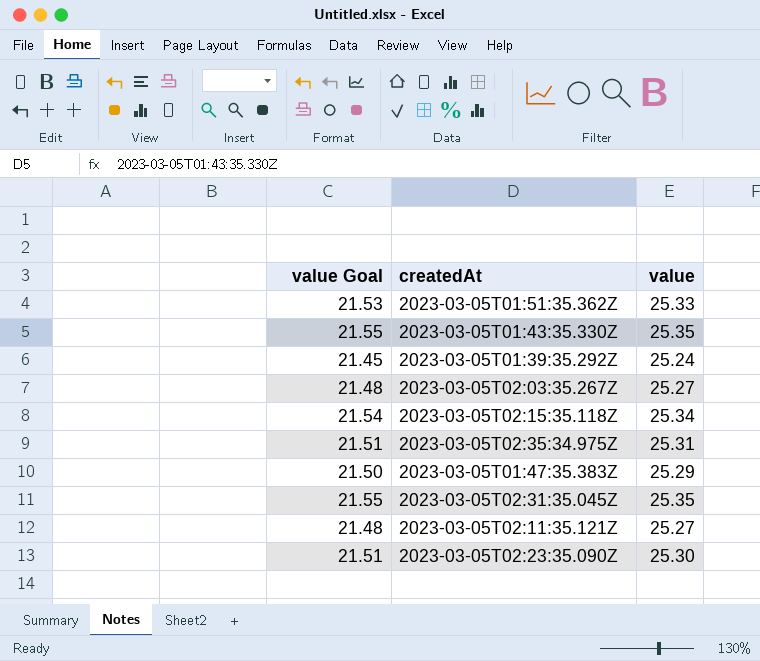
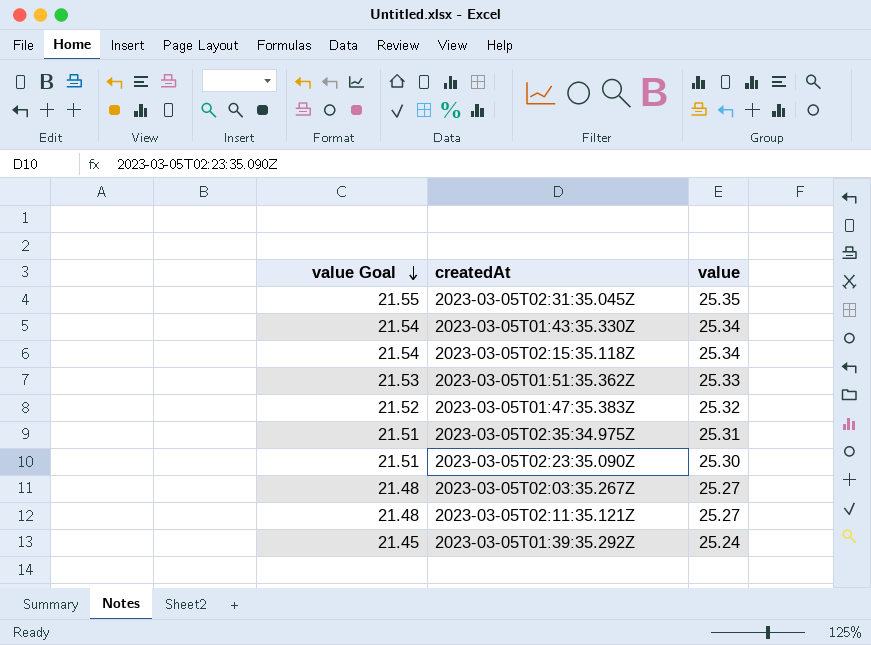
row order: none -> value Goal descending
2023-03-05T01:43:35.330Z | value Goal: 21.55 -> 21.54
2023-03-05T01:43:35.330Z | value: 25.35 -> 25.34
2023-03-05T01:47:35.383Z | value Goal: 21.50 -> 21.52
2023-03-05T01:47:35.383Z | value: 25.29 -> 25.32

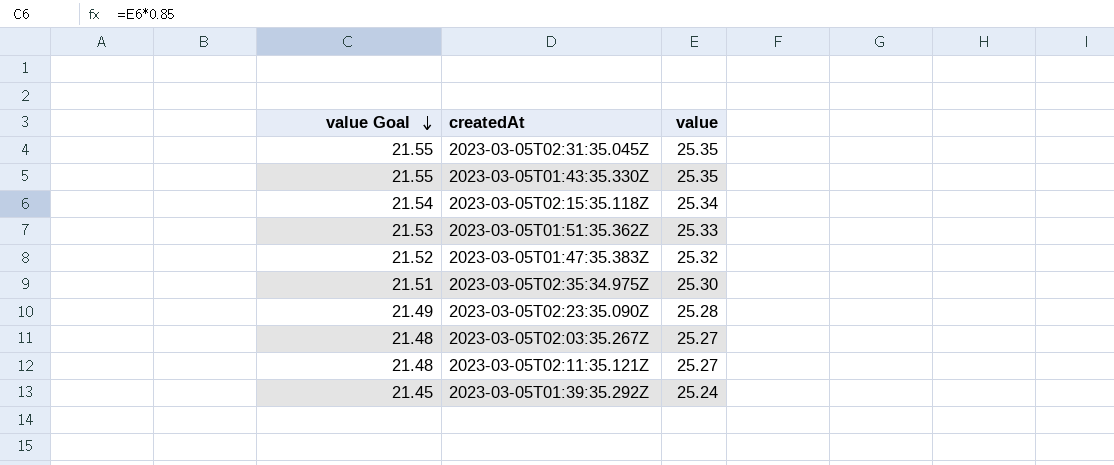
2023-03-05T01:43:35.330Z | value Goal: 21.54 -> 21.55
2023-03-05T01:43:35.330Z | value: 25.34 -> 25.35
2023-03-05T02:35:34.975Z | value: 25.31 -> 25.30
2023-03-05T02:23:35.090Z | value Goal: 21.51 -> 21.49
2023-03-05T02:23:35.090Z | value: 25.30 -> 25.28

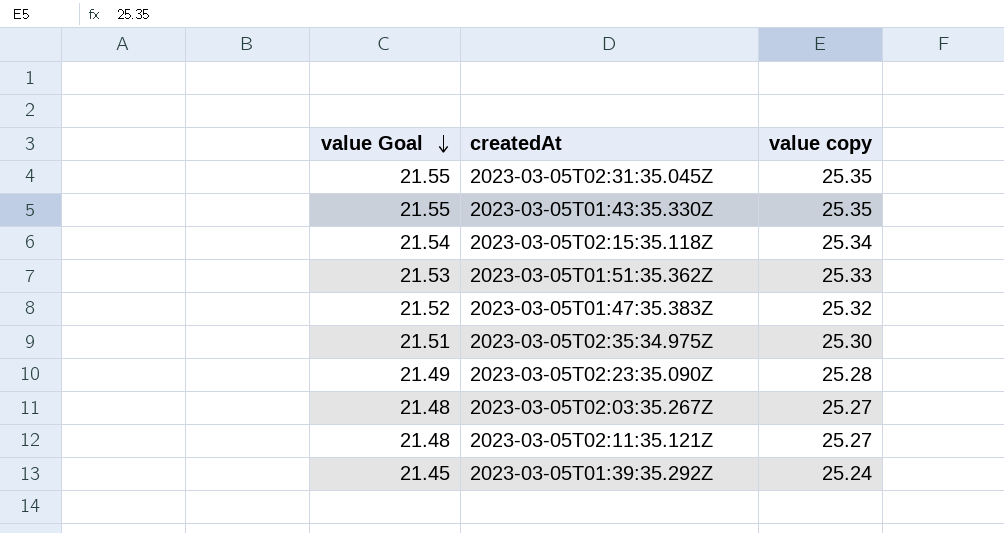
column name: value -> value copy

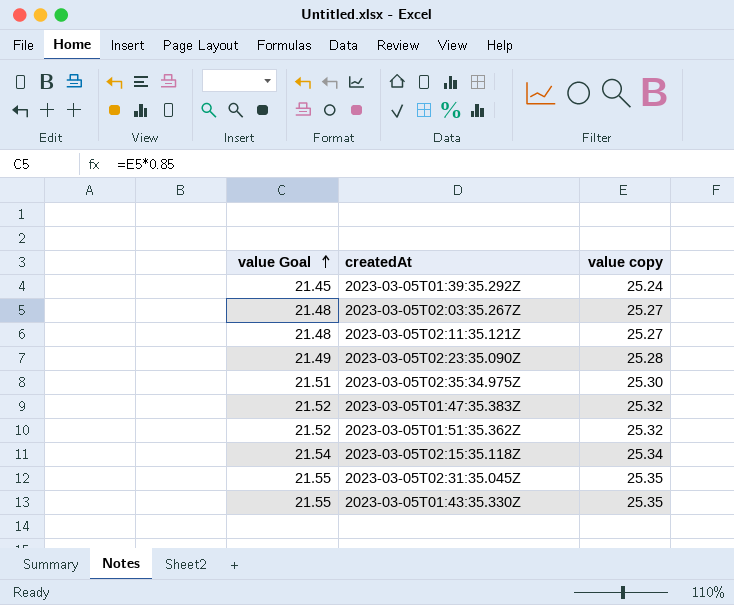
row order: value Goal descending -> value Goal ascending
2023-03-05T01:51:35.362Z | value Goal: 21.53 -> 21.52
2023-03-05T01:51:35.362Z | value copy: 25.33 -> 25.32

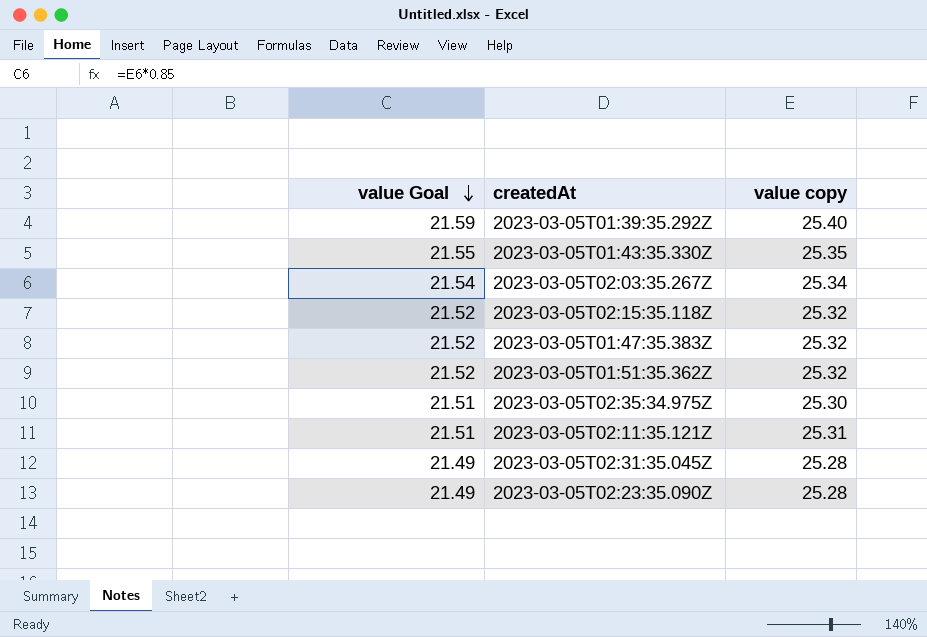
row order: value Goal ascending -> value Goal descending
2023-03-05T01:39:35.292Z | value Goal: 21.45 -> 21.59
2023-03-05T01:39:35.292Z | value copy: 25.24 -> 25.40
2023-03-05T02:03:35.267Z | value Goal: 21.48 -> 21.54
2023-03-05T02:03:35.267Z | value copy: 25.27 -> 25.34
2023-03-05T02:15:35.118Z | value Goal: 21.54 -> 21.52
2023-03-05T02:15:35.118Z | value copy: 25.34 -> 25.32
2023-03-05T02:11:35.121Z | value Goal: 21.48 -> 21.51
2023-03-05T02:11:35.121Z | value copy: 25.27 -> 25.31
2023-03-05T02:31:35.045Z | value Goal: 21.55 -> 21.49
2023-03-05T02:31:35.045Z | value copy: 25.35 -> 25.28

